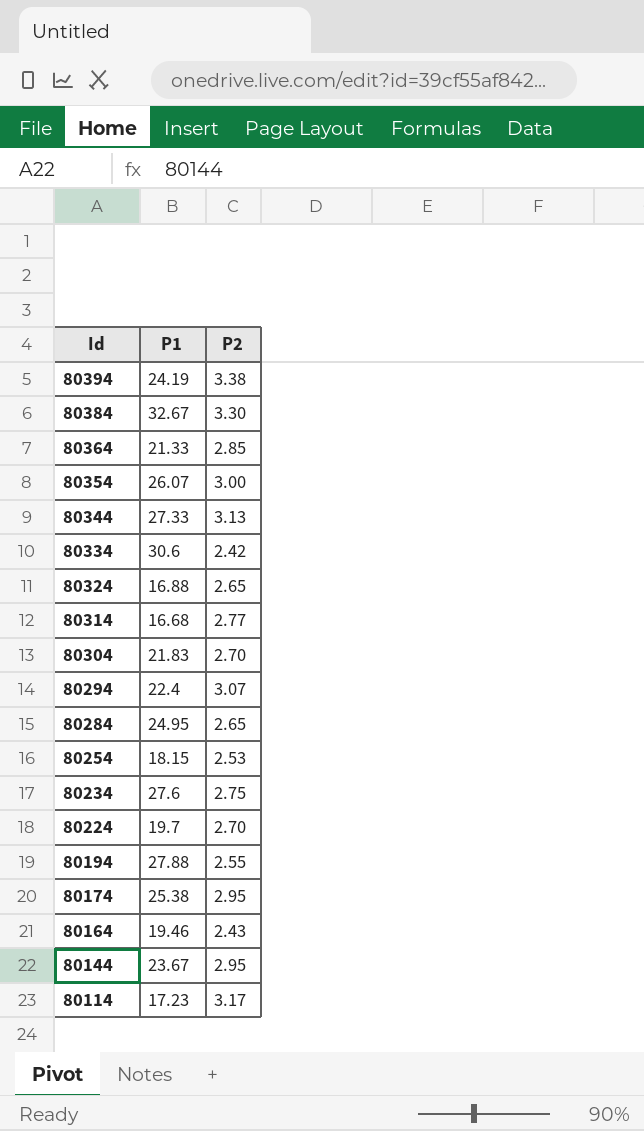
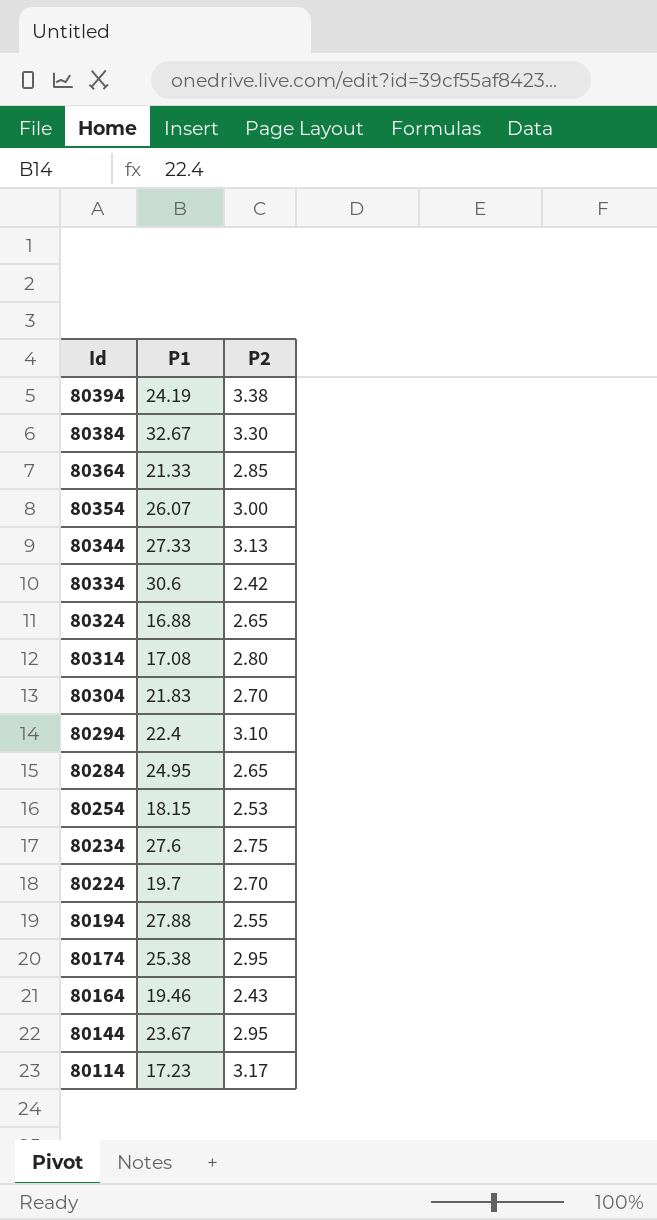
80314 | P1: 16.68 -> 17.08
80314 | P2: 2.77 -> 2.80
80294 | P2: 3.07 -> 3.10

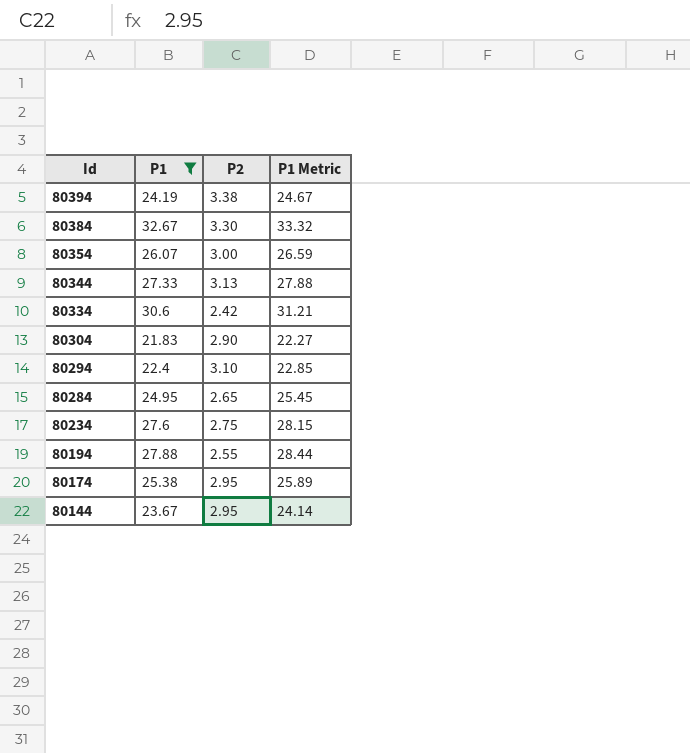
filter: none -> P1 >= 21.83
column P1 Metric | formula: none -> [P1] * 1.02
80304 | P2: 2.70 -> 2.90

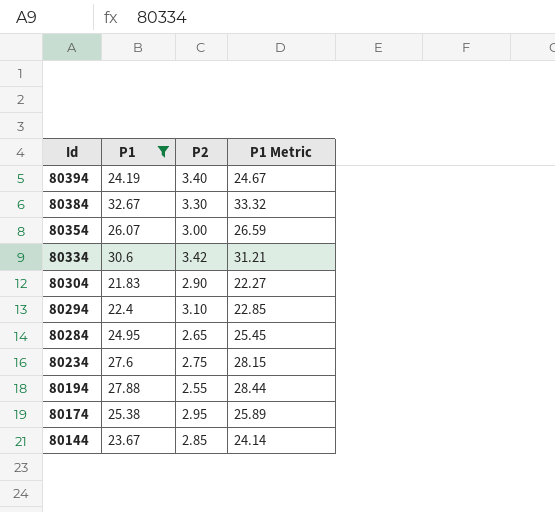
row 80344: 27.33 | 3.13 | 27.88 -> none
80394 | P2: 3.38 -> 3.40
80334 | P2: 2.42 -> 3.42
80144 | P2: 2.95 -> 2.85

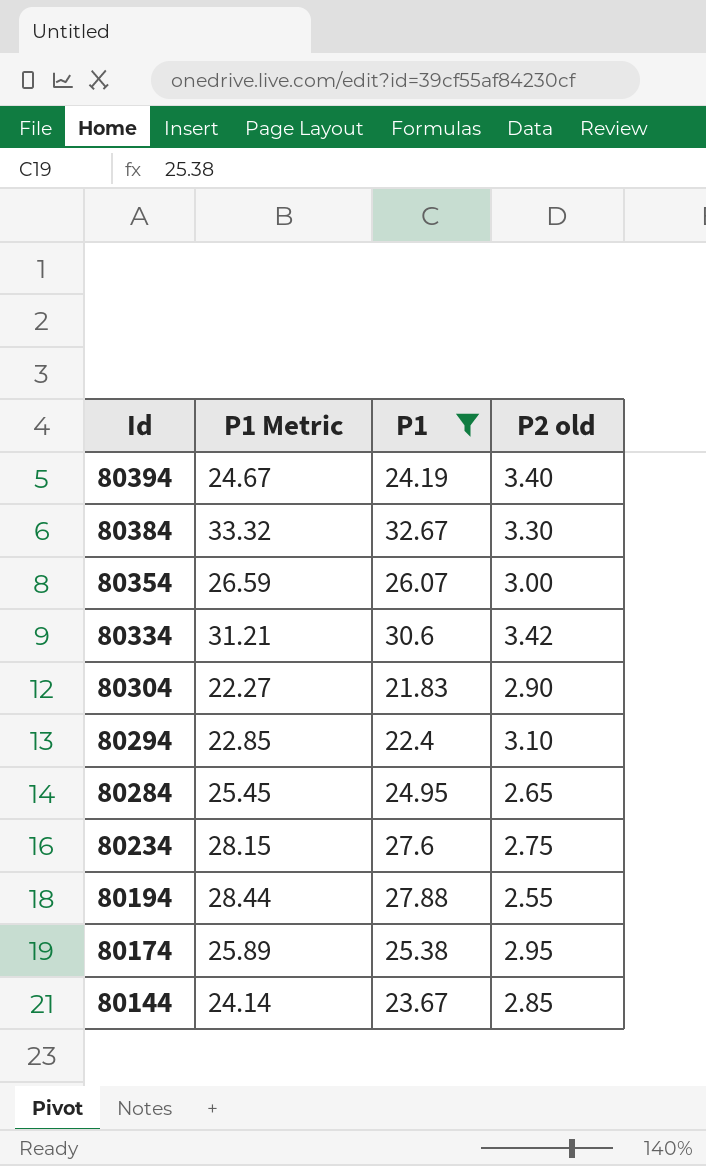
column P1 Metric | position: 4 -> 2
column name: P2 -> P2 old

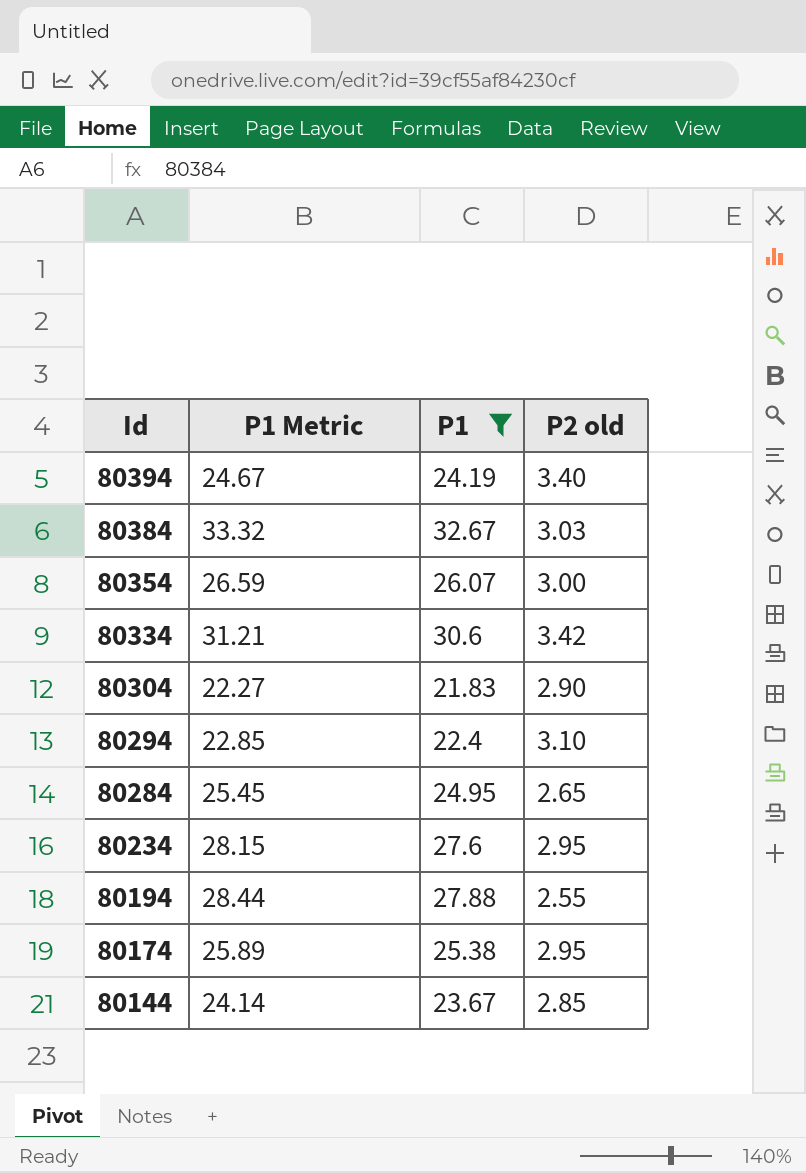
80384 | P2 old: 3.30 -> 3.03
80234 | P2 old: 2.75 -> 2.95

